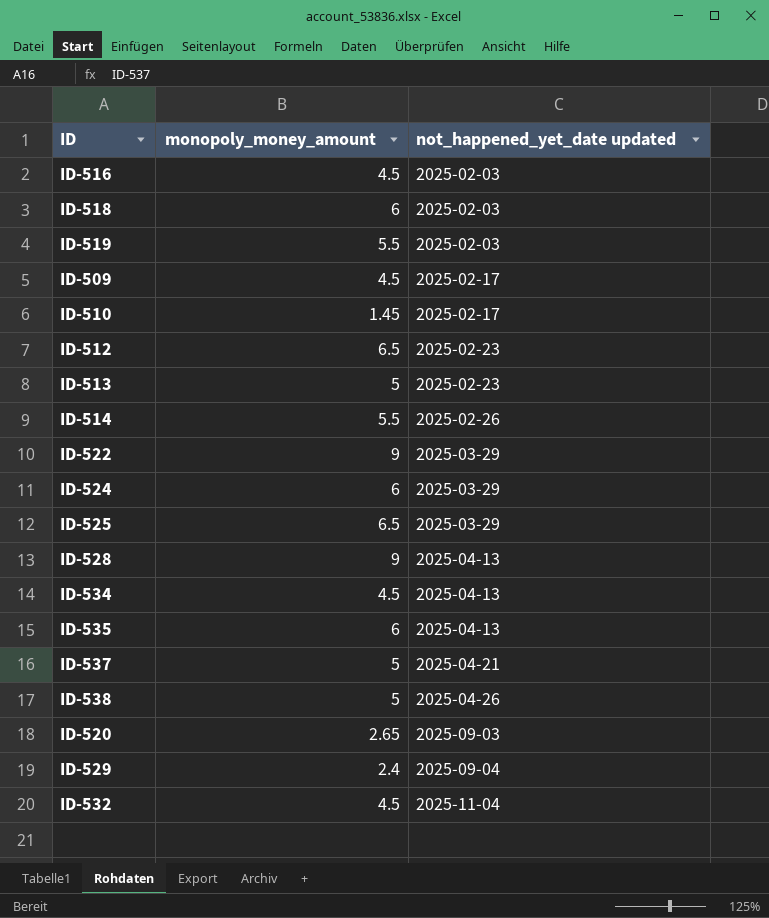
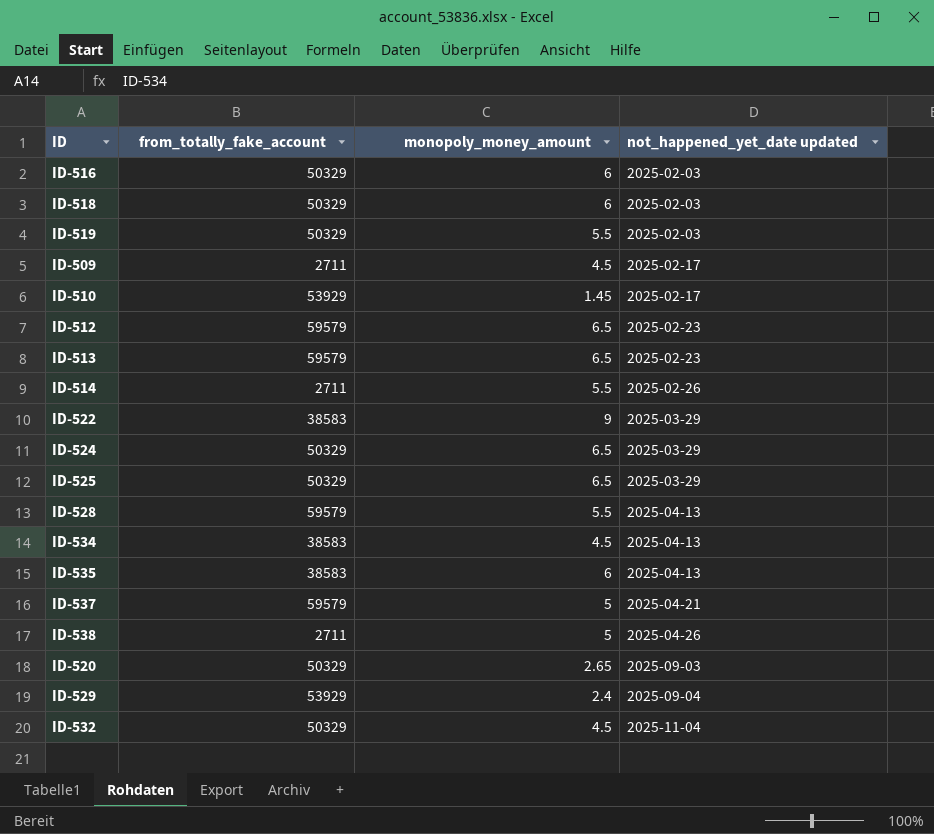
column from_totally_fake_account | position: none -> 2
ID-516 | monopoly_money_amount: 4.5 -> 6
ID-513 | monopoly_money_amount: 5 -> 6.5
ID-524 | monopoly_money_amount: 6 -> 6.5
ID-528 | monopoly_money_amount: 9 -> 5.5

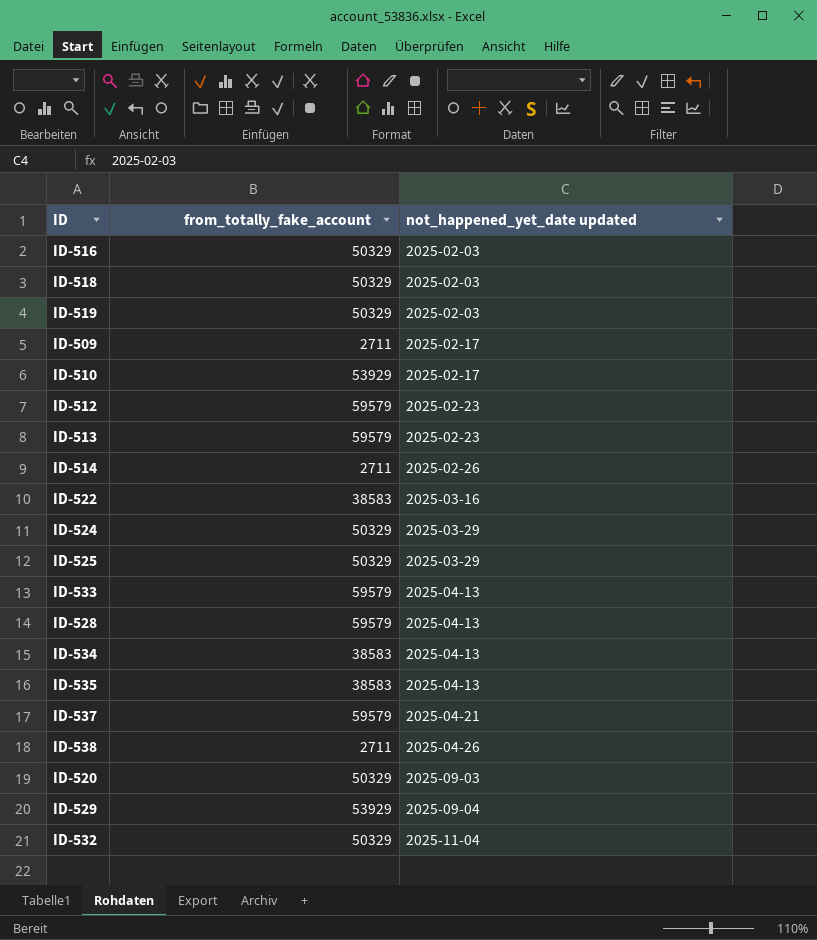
column monopoly_money_amount | position: 3 -> none
ID-522 | not_happened_yet_date updated: 2025-03-29 -> 2025-03-16
row ID-533: none -> 59579 | 2025-04-13

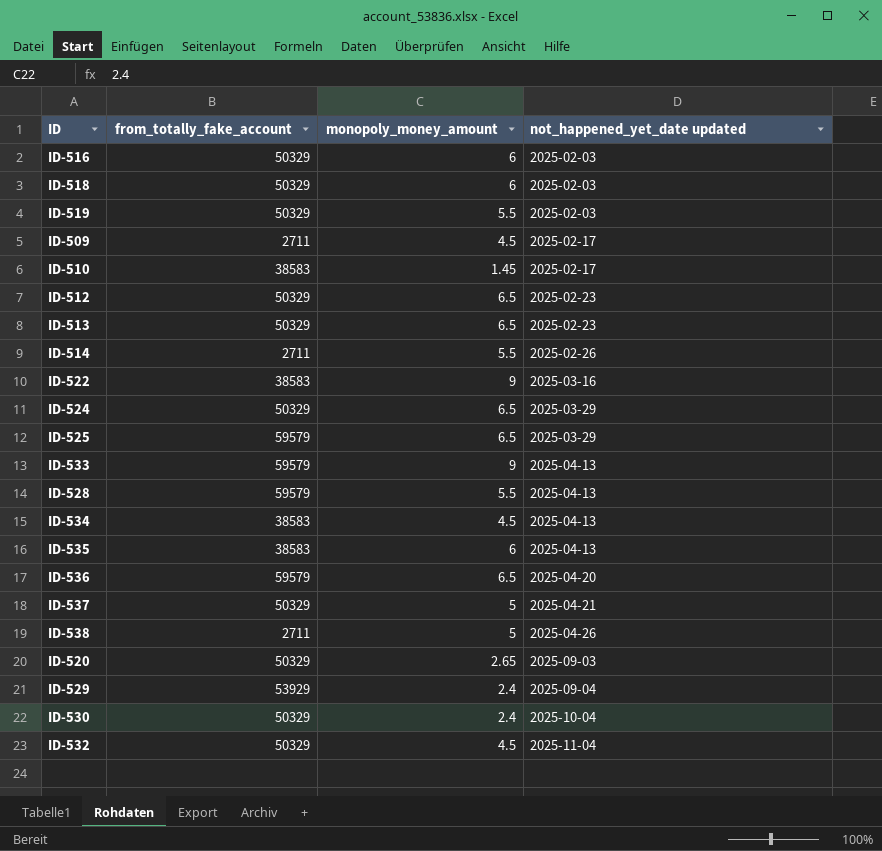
column monopoly_money_amount | position: none -> 3
ID-510 | from_totally_fake_account: 53929 -> 38583
ID-512 | from_totally_fake_account: 59579 -> 50329
ID-513 | from_totally_fake_account: 59579 -> 50329
ID-525 | from_totally_fake_account: 50329 -> 59579
row ID-536: none -> 59579 | 6.5 | 2025-04-20
ID-537 | from_totally_fake_account: 59579 -> 50329
row ID-530: none -> 50329 | 2.4 | 2025-10-04

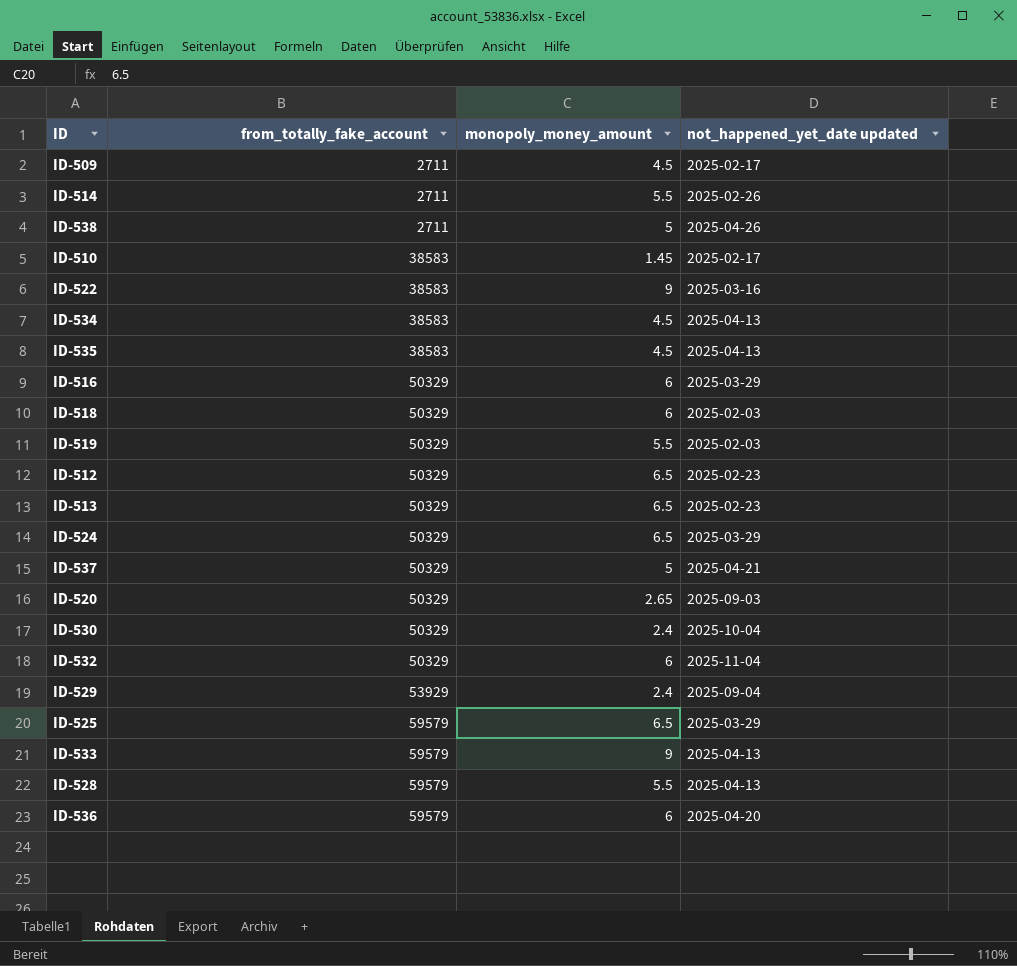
row order: not_happened_yet_date updated ascending -> from_totally_fake_account ascending
ID-535 | monopoly_money_amount: 6 -> 4.5
ID-516 | not_happened_yet_date updated: 2025-02-03 -> 2025-03-29
ID-532 | monopoly_money_amount: 4.5 -> 6
ID-536 | monopoly_money_amount: 6.5 -> 6

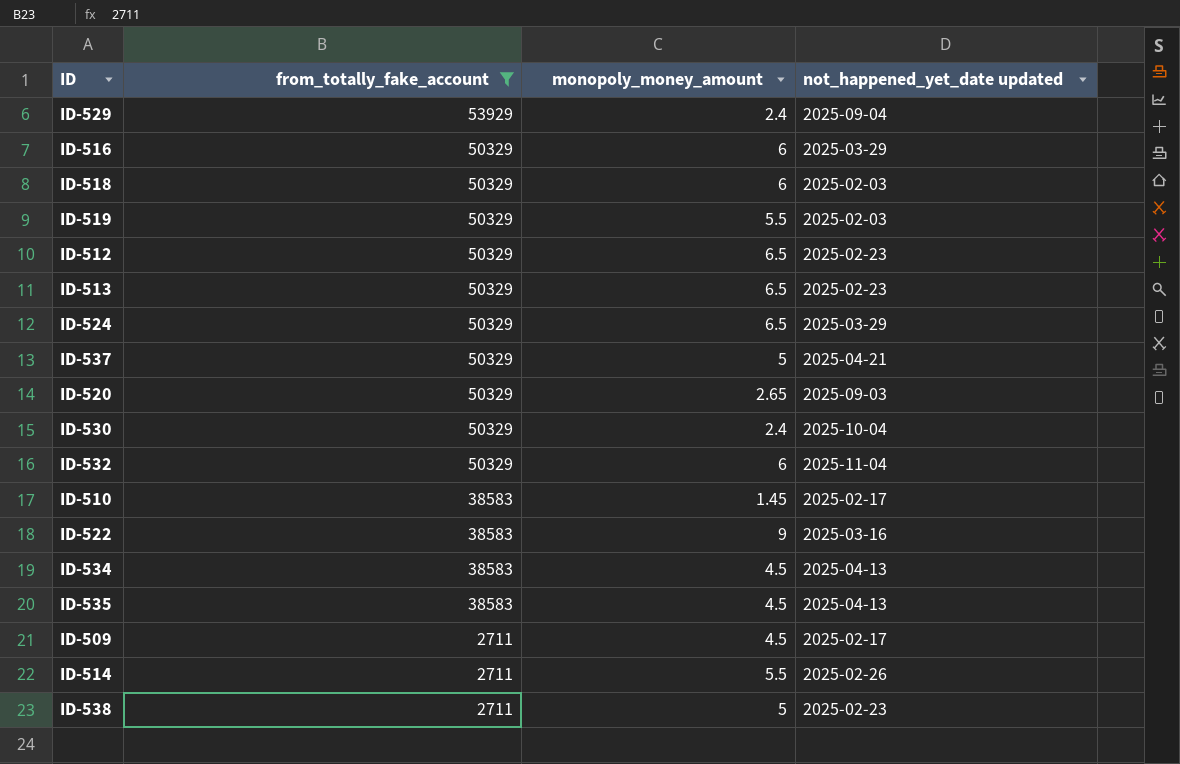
filter: none -> from_totally_fake_account != 59579
row order: from_totally_fake_account ascending -> from_totally_fake_account descending
ID-538 | not_happened_yet_date updated: 2025-04-26 -> 2025-02-23

